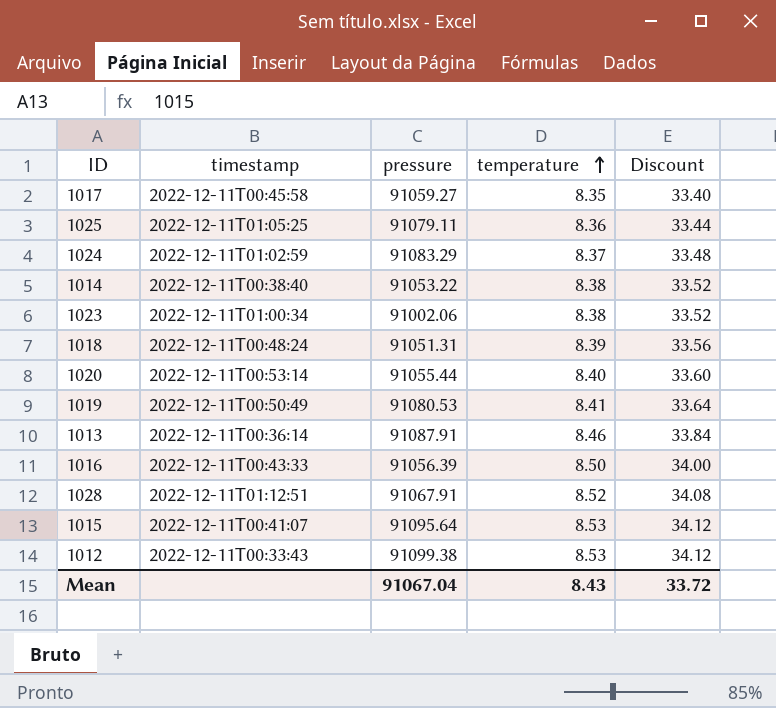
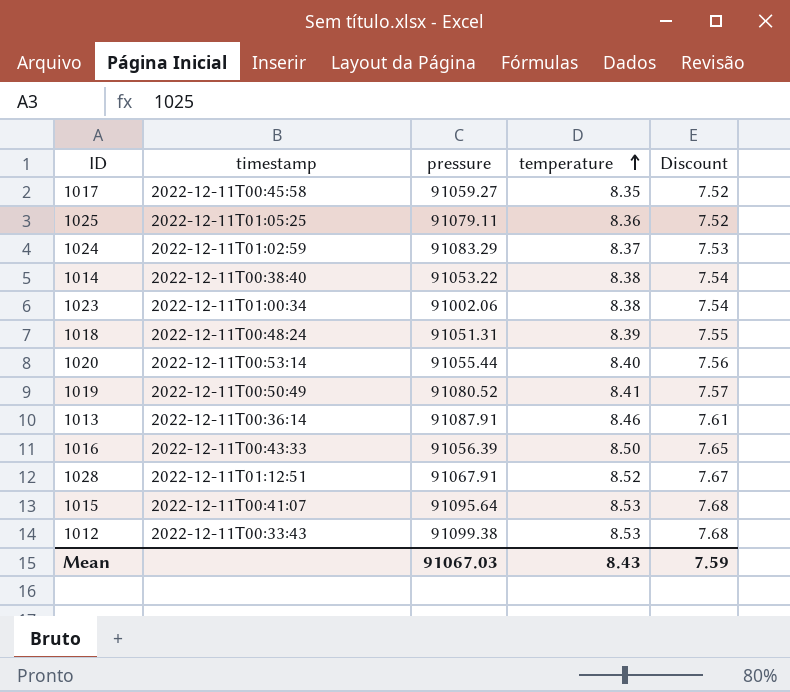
column Discount | formula: [temperature] * 4 -> [temperature] * 0.9
1019 | pressure: 91080.53 -> 91080.52
Mean | pressure: 91067.04 -> 91067.03
Mean | Discount: 33.72 -> 7.59

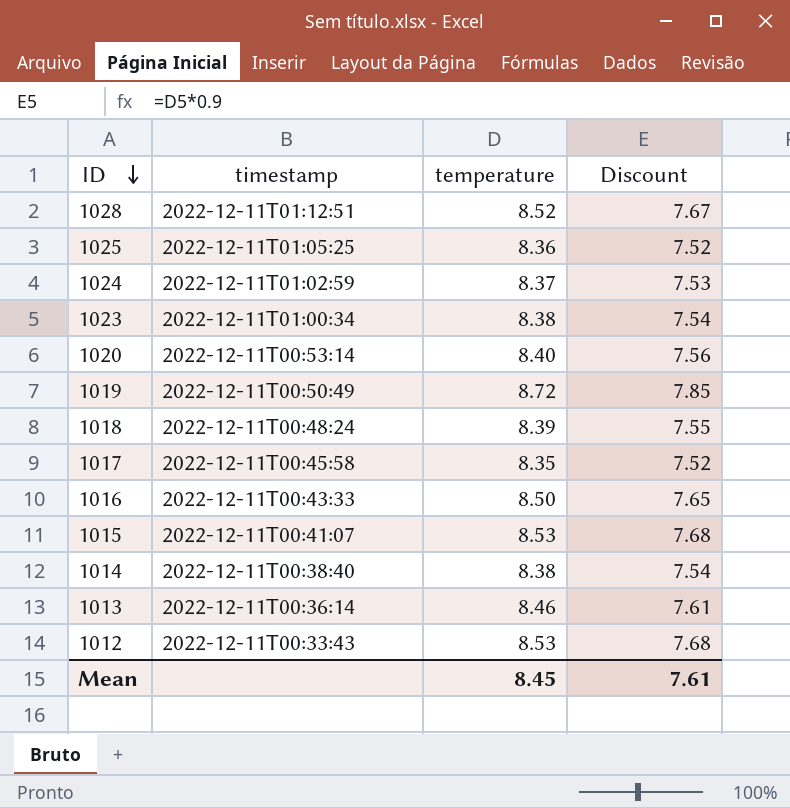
row order: temperature ascending -> ID descending
column pressure | position: 3 -> none
1019 | temperature: 8.41 -> 8.72
1019 | Discount: 7.57 -> 7.85
Mean | temperature: 8.43 -> 8.45
Mean | Discount: 7.59 -> 7.61

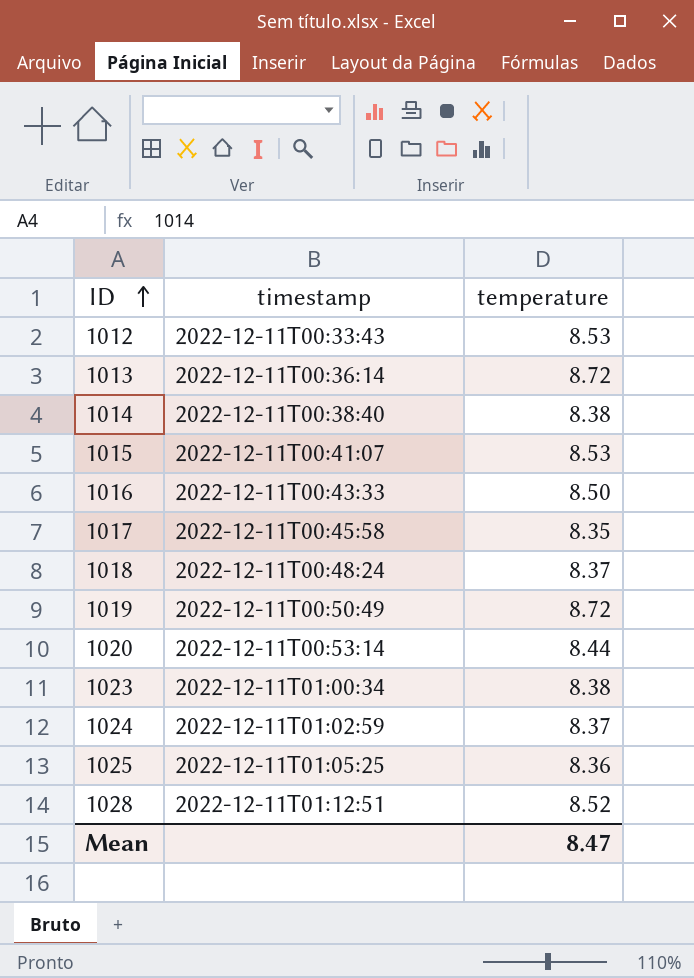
row order: ID descending -> ID ascending
column Discount | formula: [temperature] * 0.9 -> none
1013 | temperature: 8.46 -> 8.72
1018 | temperature: 8.39 -> 8.37
1020 | temperature: 8.40 -> 8.44
Mean | temperature: 8.45 -> 8.47

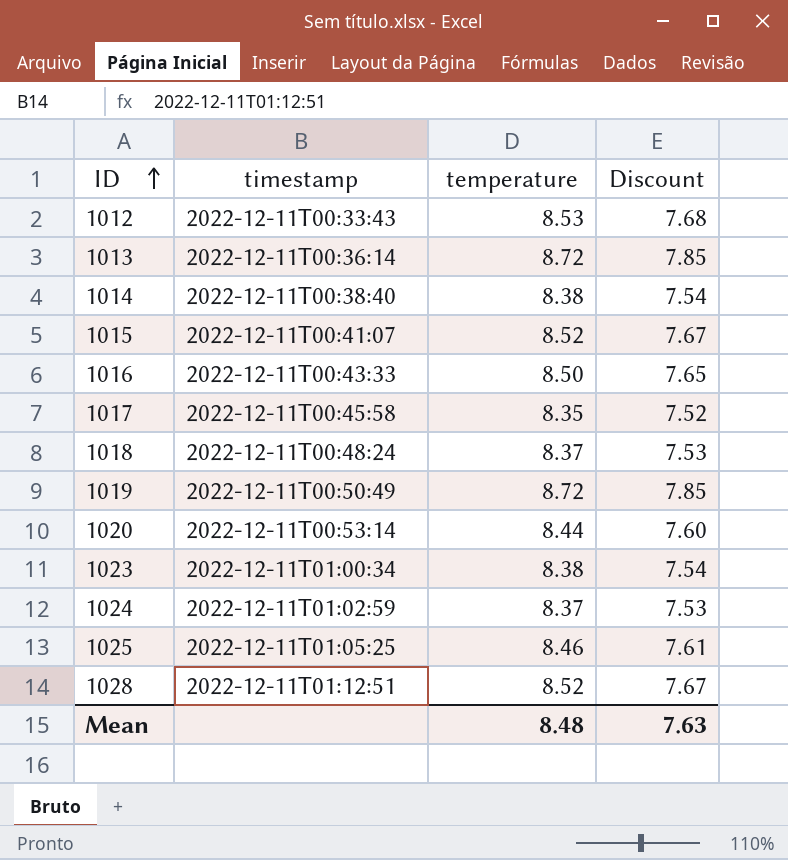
column Discount | formula: none -> [temperature] * 0.9
1015 | temperature: 8.53 -> 8.52
1025 | temperature: 8.36 -> 8.46
Mean | temperature: 8.47 -> 8.48

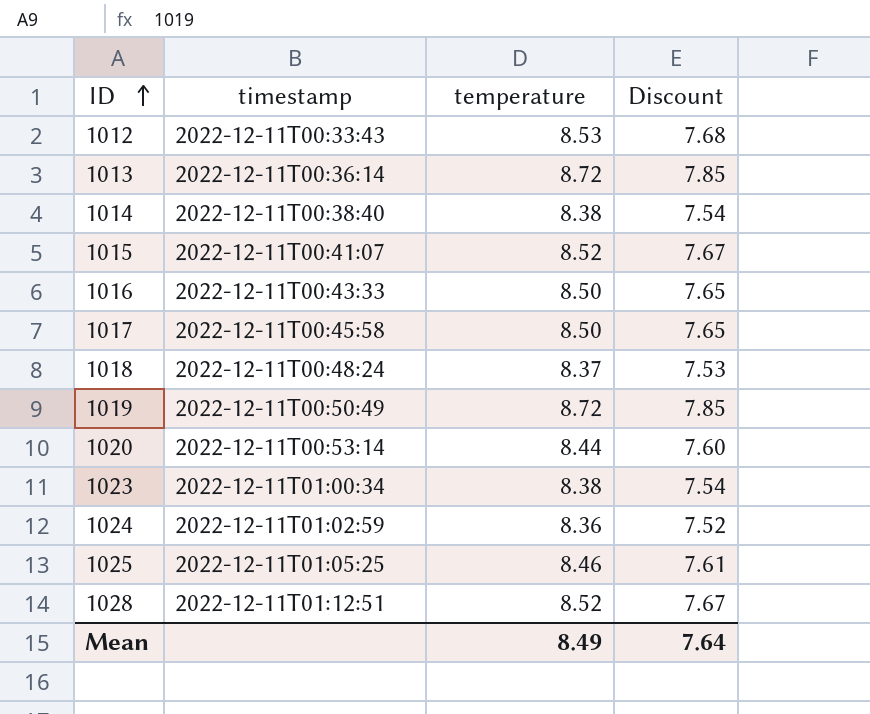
1017 | temperature: 8.35 -> 8.50
1017 | Discount: 7.52 -> 7.65
1024 | temperature: 8.37 -> 8.36
1024 | Discount: 7.53 -> 7.52
Mean | temperature: 8.48 -> 8.49
Mean | Discount: 7.63 -> 7.64

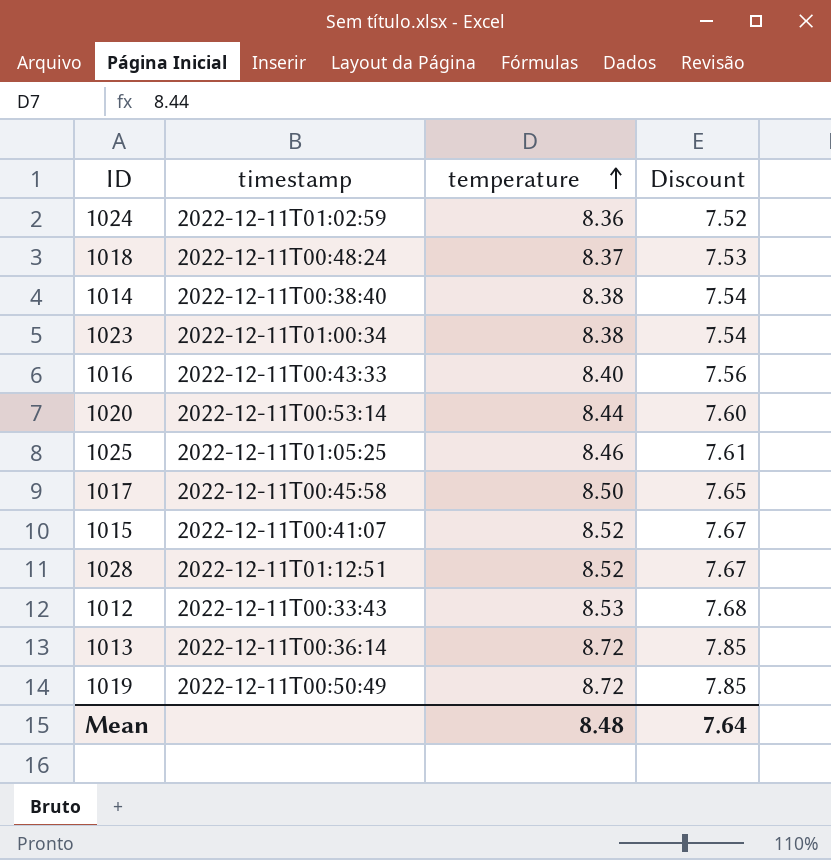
row order: ID ascending -> temperature ascending
1016 | temperature: 8.50 -> 8.40
1016 | Discount: 7.65 -> 7.56
Mean | temperature: 8.49 -> 8.48

